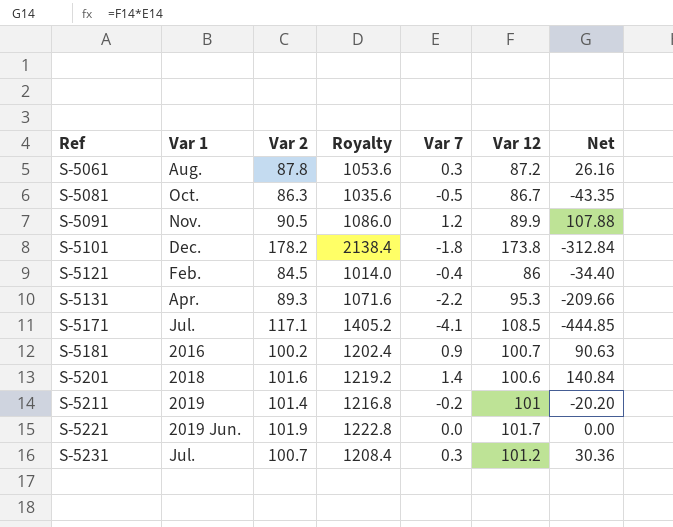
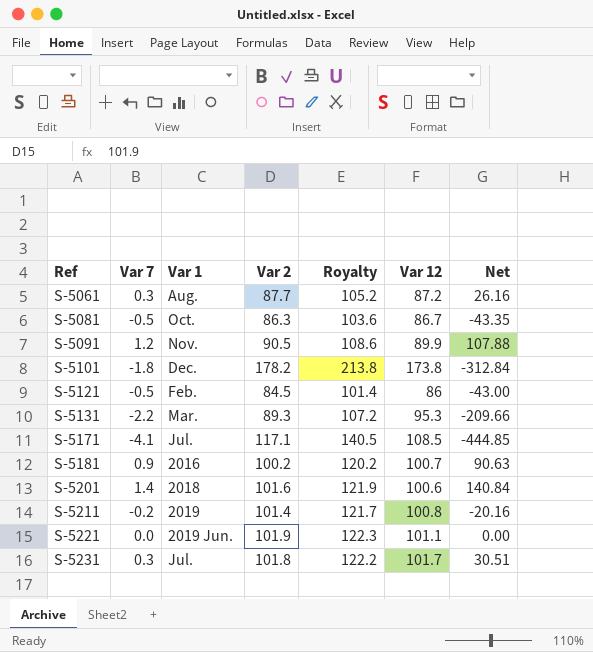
column Var 7 | position: 5 -> 2
column Royalty | formula: [Var 2] * 12 -> [Var 2] * 1.2
S-5061 | Var 2: 87.8 -> 87.7
S-5121 | Var 7: -0.4 -> -0.5
S-5121 | Net: -34.40 -> -43.00
S-5131 | Var 1: Apr. -> Mar.
S-5211 | Var 12: 101 -> 100.8
S-5211 | Net: -20.20 -> -20.16
S-5221 | Var 12: 101.7 -> 101.1
S-5231 | Var 2: 100.7 -> 101.8
S-5231 | Var 12: 101.2 -> 101.7
S-5231 | Net: 30.36 -> 30.51

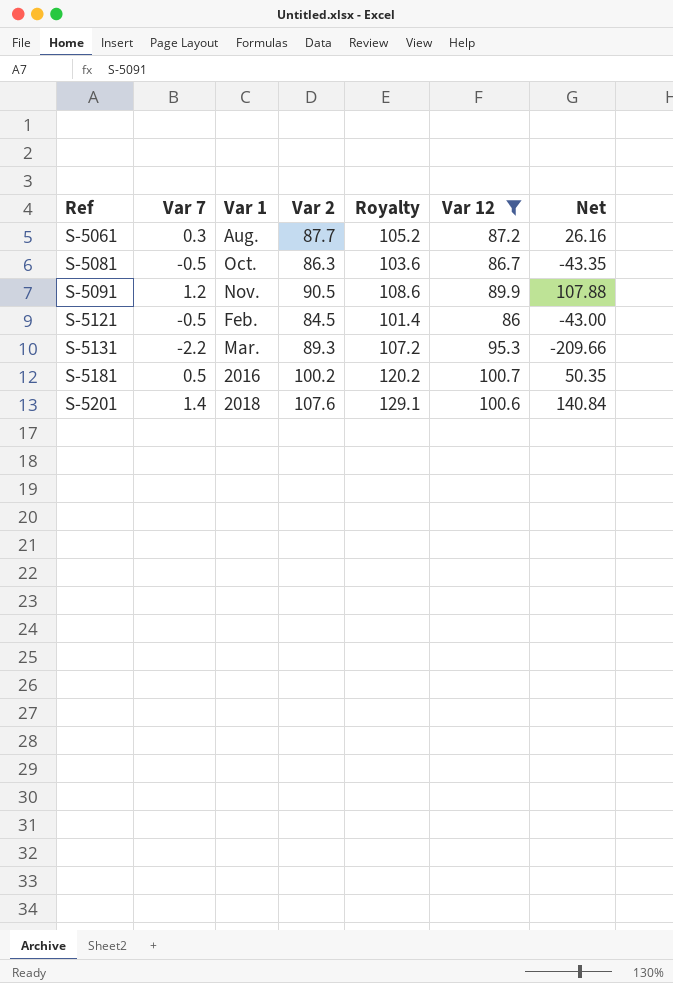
filter: none -> Var 12 <= 100.7
S-5181 | Var 7: 0.9 -> 0.5
S-5181 | Net: 90.63 -> 50.35
S-5201 | Var 2: 101.6 -> 107.6
S-5201 | Royalty: 121.9 -> 129.1

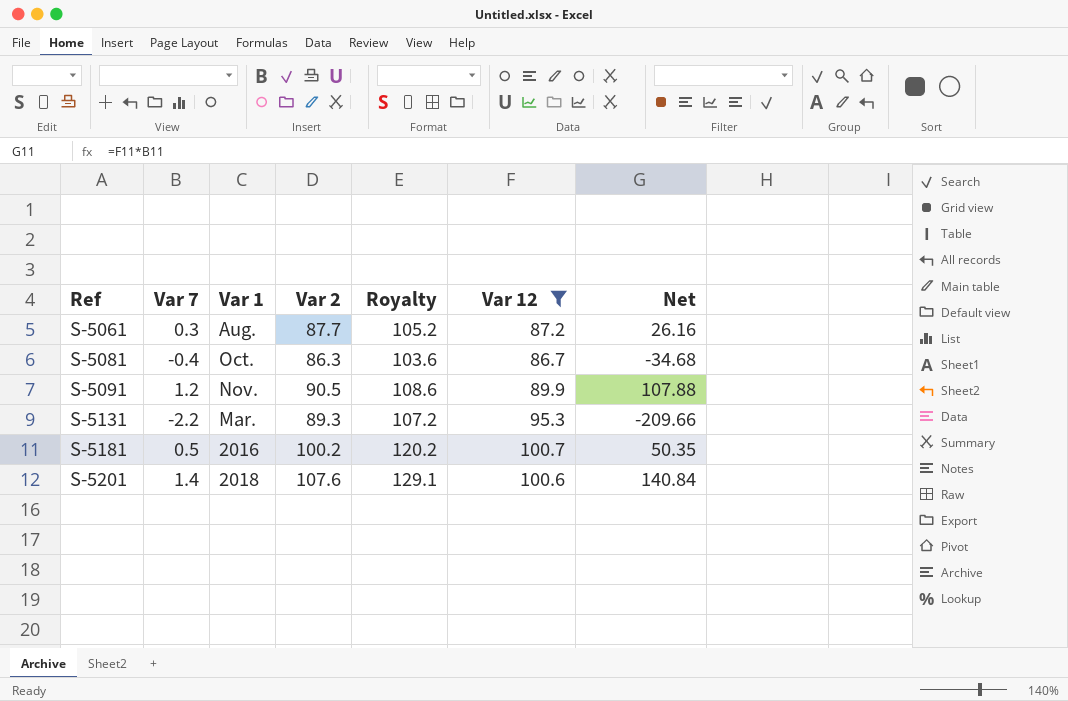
row S-5121: -0.5 | Feb. | 84.5 | 101.4 | 86 | -43.00 -> none
S-5081 | Var 7: -0.5 -> -0.4
S-5081 | Net: -43.35 -> -34.68

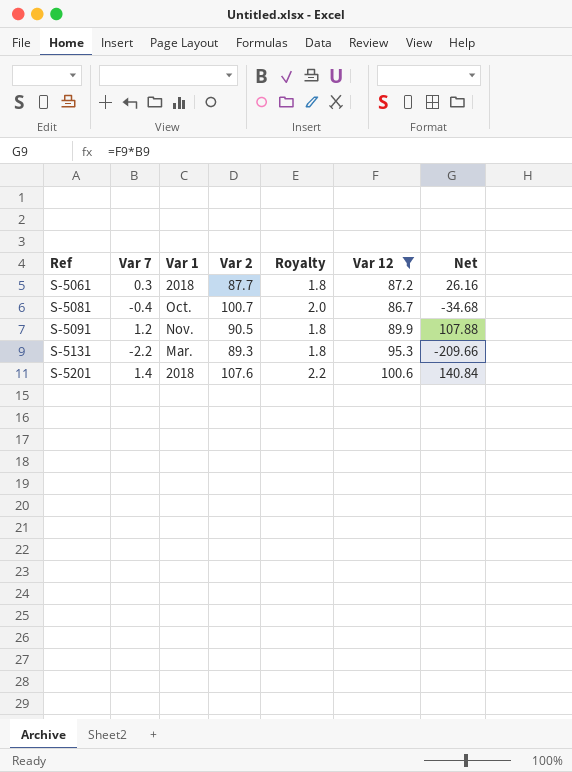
column Royalty | formula: [Var 2] * 1.2 -> [Var 2] * 0.02
row S-5181: 0.5 | 2016 | 100.2 | 120.2 | 100.7 | 50.35 -> none
S-5061 | Var 1: Aug. -> 2018
S-5081 | Var 2: 86.3 -> 100.7

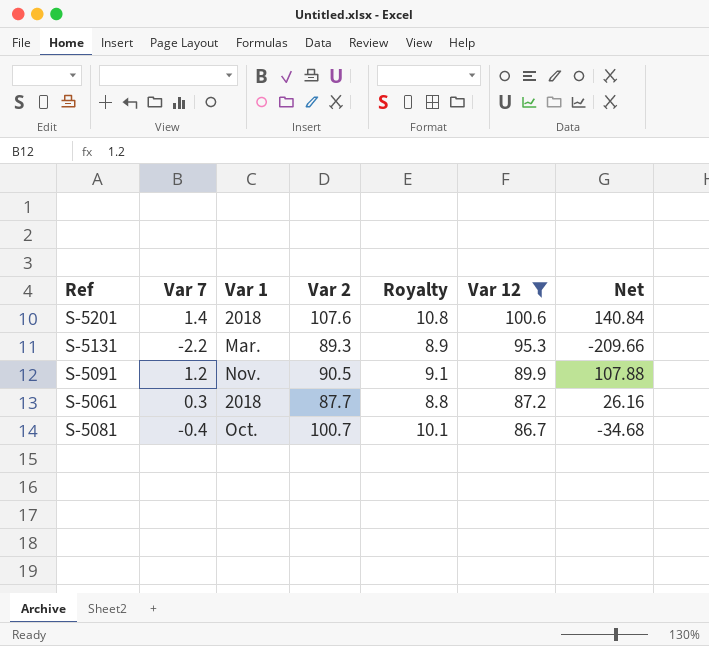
row order: Ref ascending -> Var 12 descending
column Royalty | formula: [Var 2] * 0.02 -> [Var 2] * 0.1

